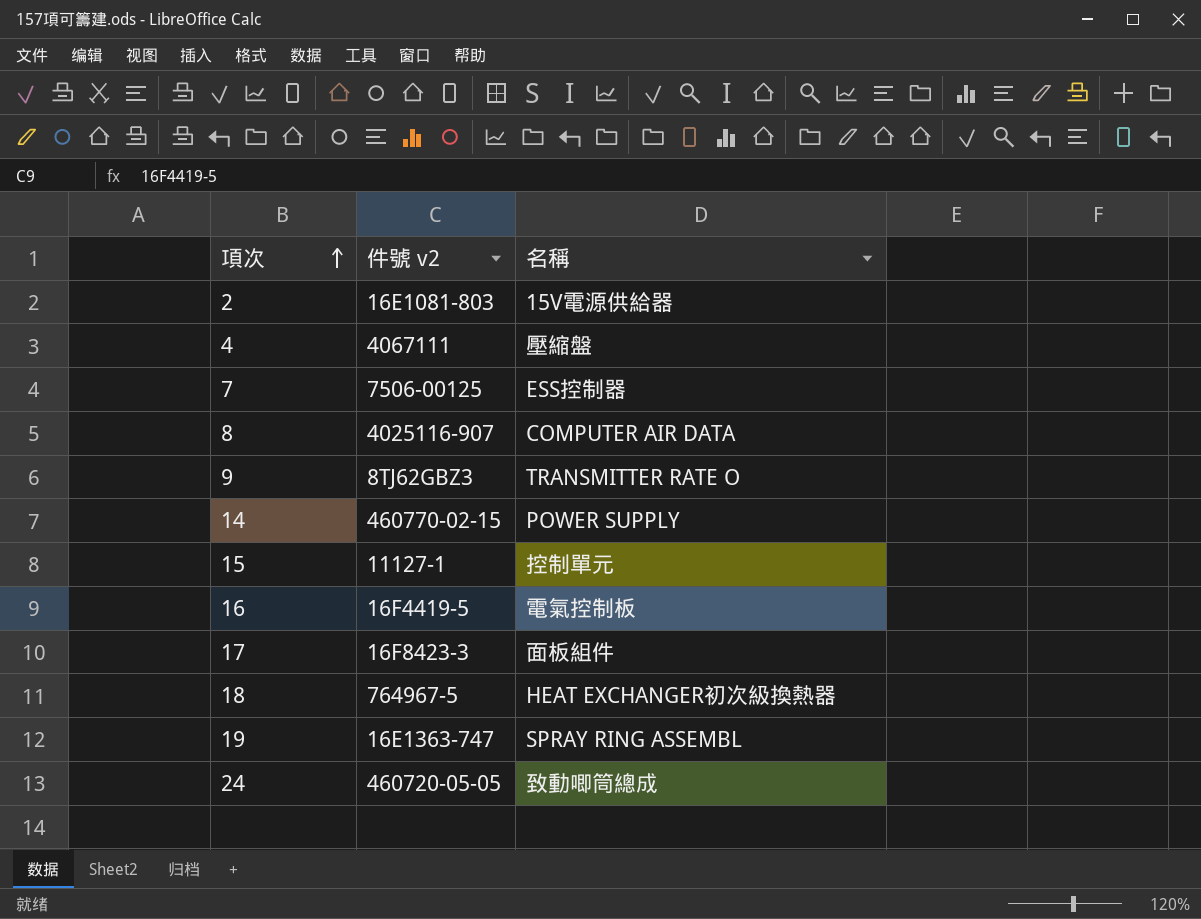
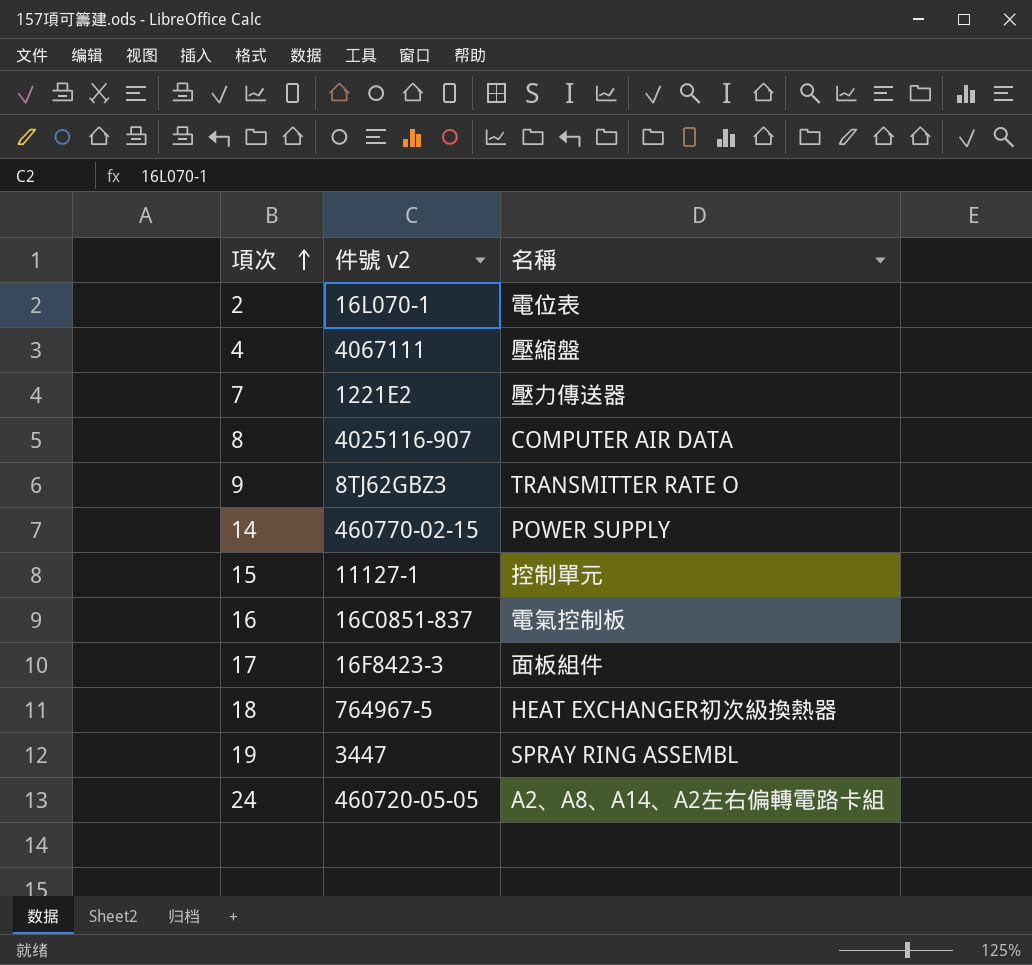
2 | 件號 v2: 16E1081-803 -> 16L070-1
2 | 名稱: 15V電源供給器 -> 電位表
7 | 件號 v2: 7506-00125 -> 1221E2
7 | 名稱: ESS控制器 -> 壓力傳送器
16 | 件號 v2: 16F4419-5 -> 16C0851-837
19 | 件號 v2: 16E1363-747 -> 3447
24 | 名稱: 致動唧筒總成 -> A2、A8、A14、A2左右偏轉電路卡組

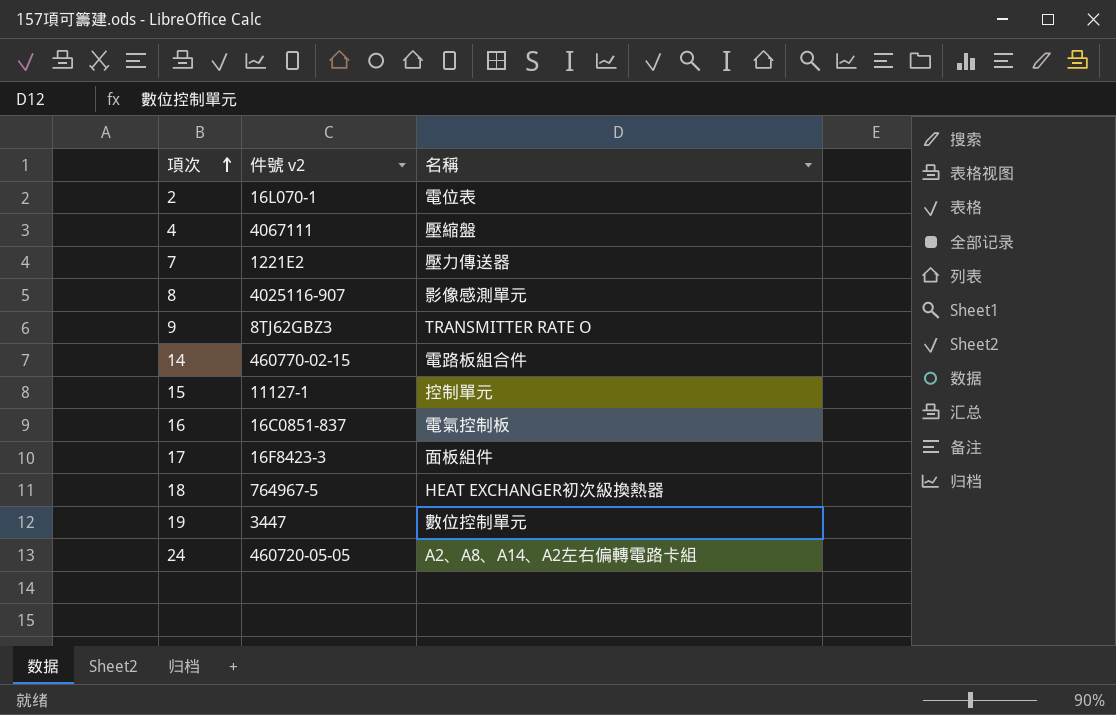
8 | 名稱: COMPUTER AIR DATA -> 影像感測單元
14 | 名稱: POWER SUPPLY -> 電路板組合件
19 | 名稱: SPRAY RING ASSEMBL -> 數位控制單元

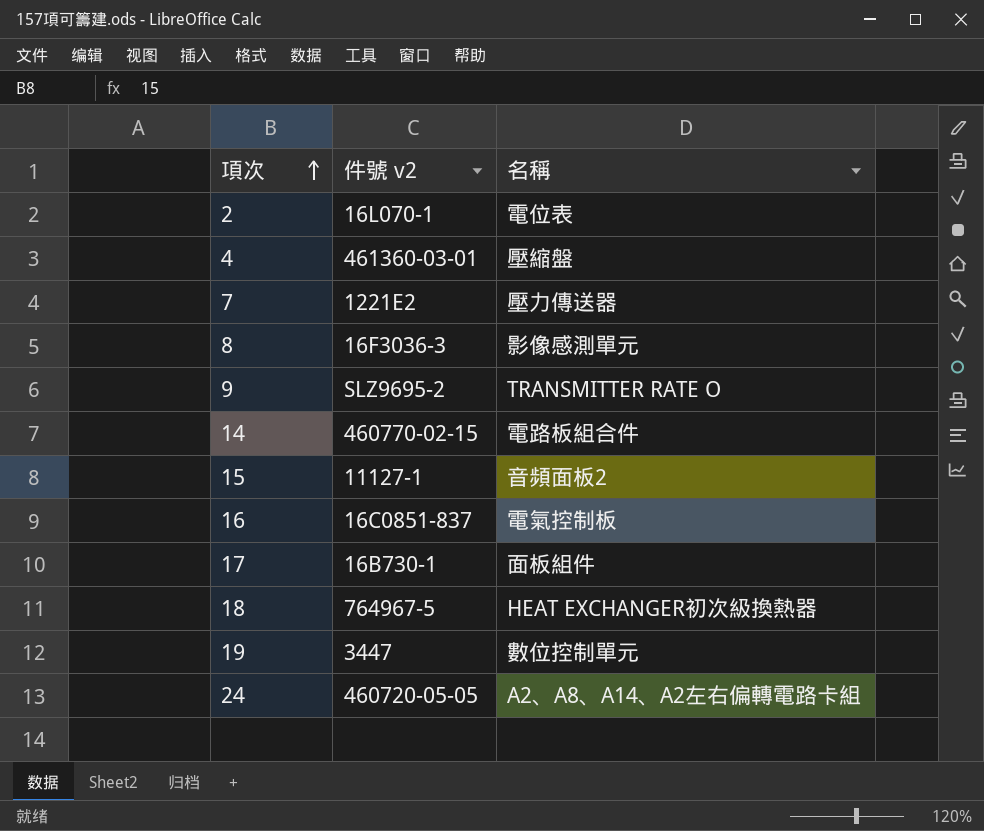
4 | 件號 v2: 4067111 -> 461360-03-01
8 | 件號 v2: 4025116-907 -> 16F3036-3
9 | 件號 v2: 8TJ62GBZ3 -> SLZ9695-2
15 | 名稱: 控制單元 -> 音頻面板2
17 | 件號 v2: 16F8423-3 -> 16B730-1

